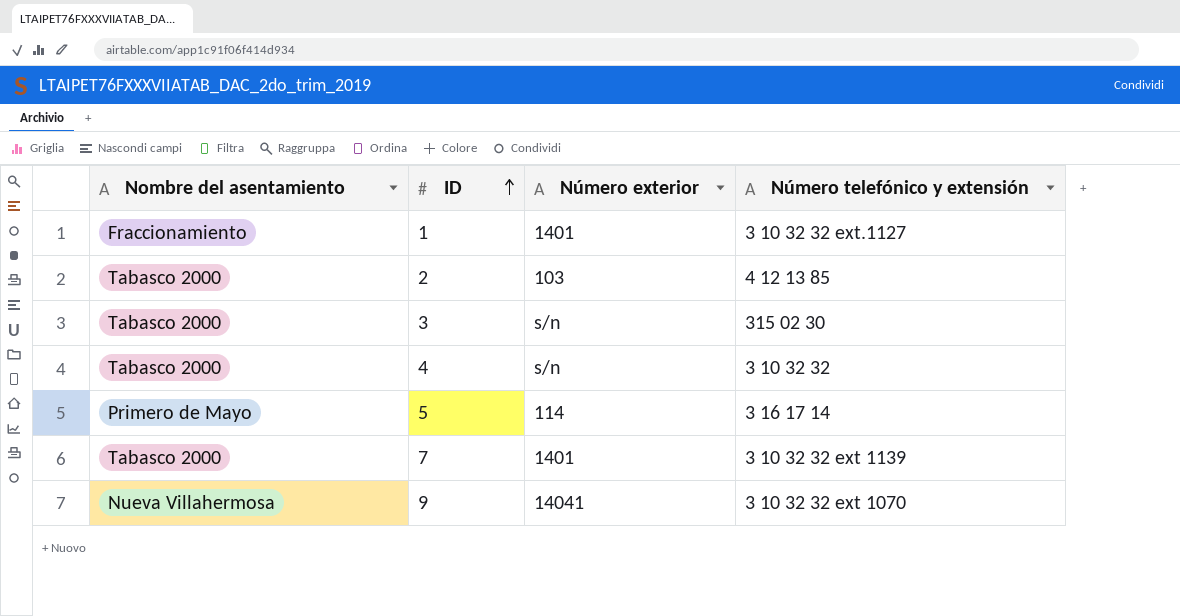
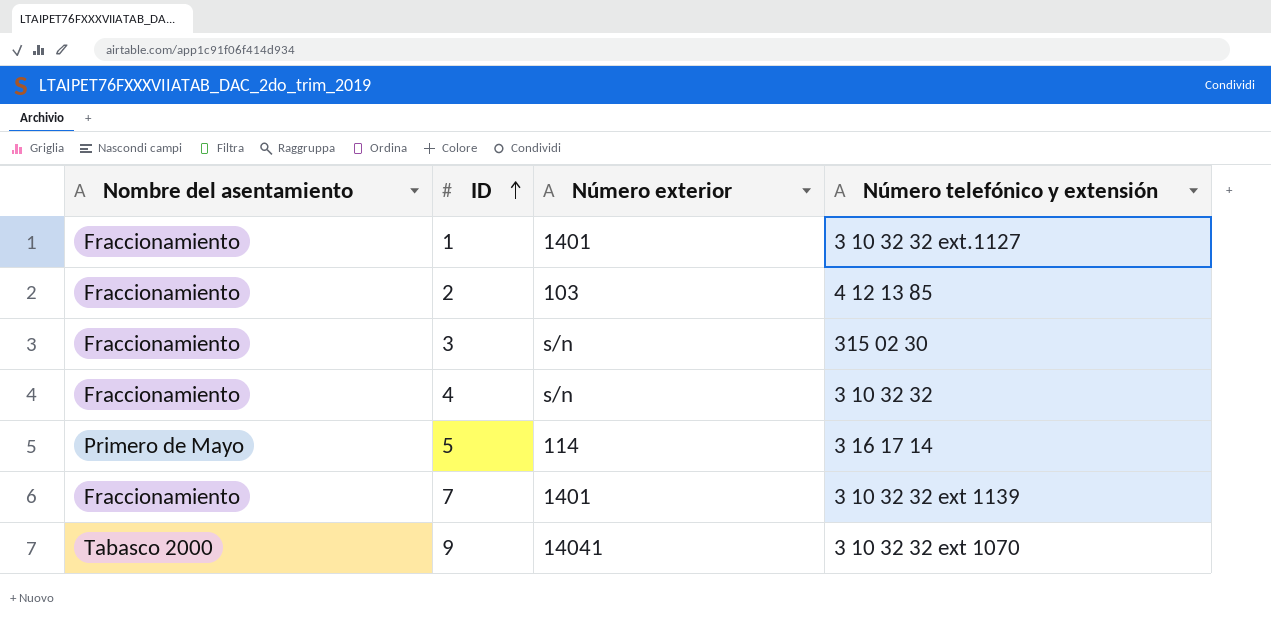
2 | Nombre del asentamiento: Tabasco 2000 -> Fraccionamiento
3 | Nombre del asentamiento: Tabasco 2000 -> Fraccionamiento
4 | Nombre del asentamiento: Tabasco 2000 -> Fraccionamiento
7 | Nombre del asentamiento: Tabasco 2000 -> Fraccionamiento
9 | Nombre del asentamiento: Nueva Villahermosa -> Tabasco 2000

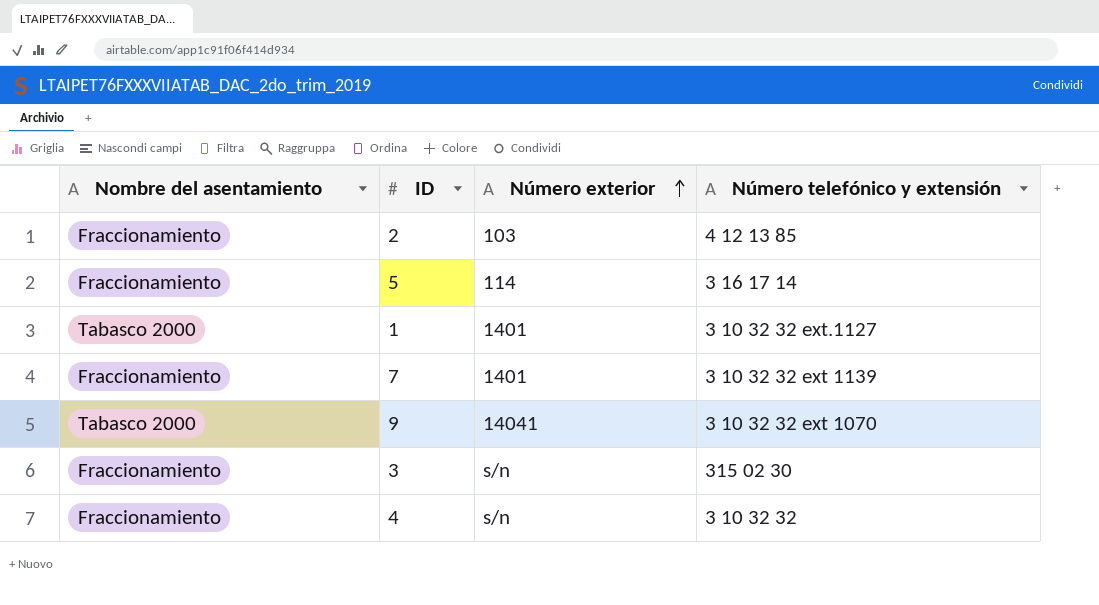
row order: ID ascending -> Número exterior ascending
5 | Nombre del asentamiento: Primero de Mayo -> Fraccionamiento
1 | Nombre del asentamiento: Fraccionamiento -> Tabasco 2000

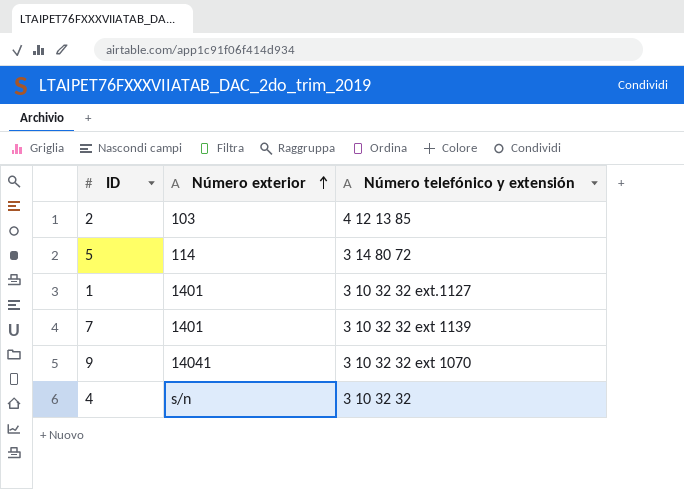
column Nombre del asentamiento | position: 1 -> none
row 3: Fraccionamiento | s/n | 315 02 30 -> none
5 | Número telefónico y extensión: 3 16 17 14 -> 3 14 80 72

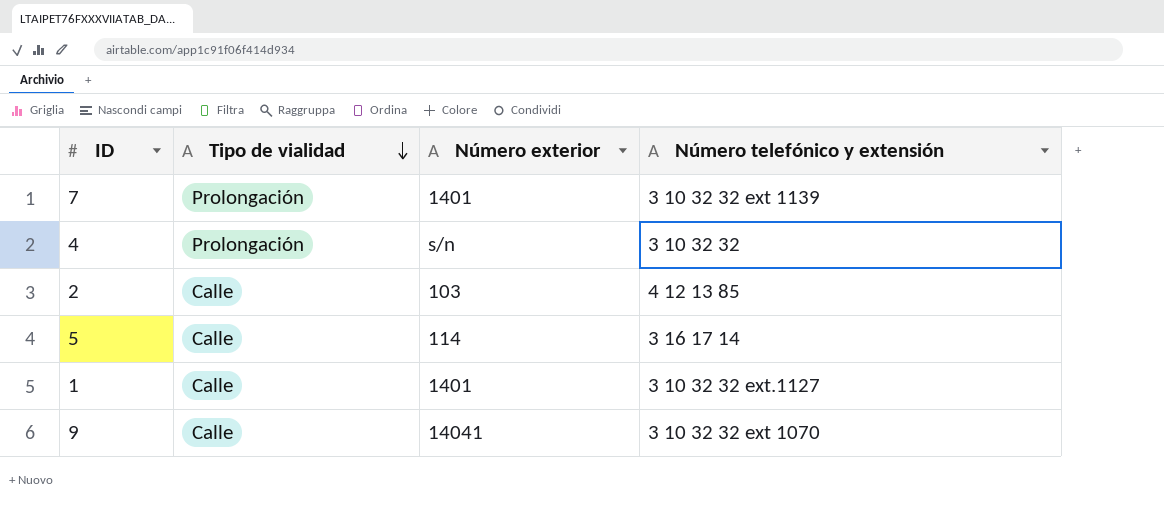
row order: Número exterior ascending -> Tipo de vialidad descending
column Tipo de vialidad | position: none -> 2
5 | Número telefónico y extensión: 3 14 80 72 -> 3 16 17 14

